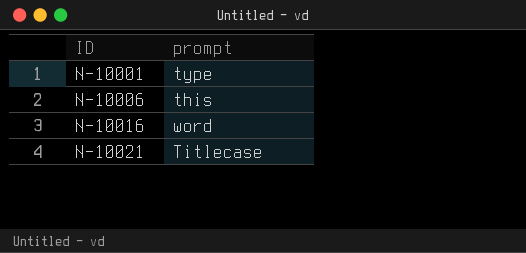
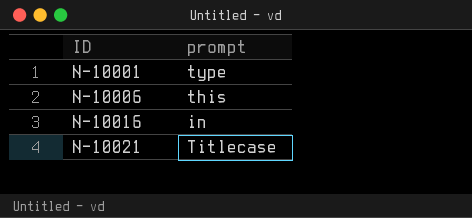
N-10016 | prompt: word -> in

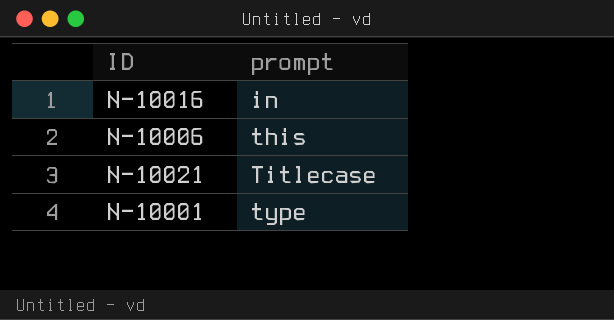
row order: ID ascending -> prompt ascending

